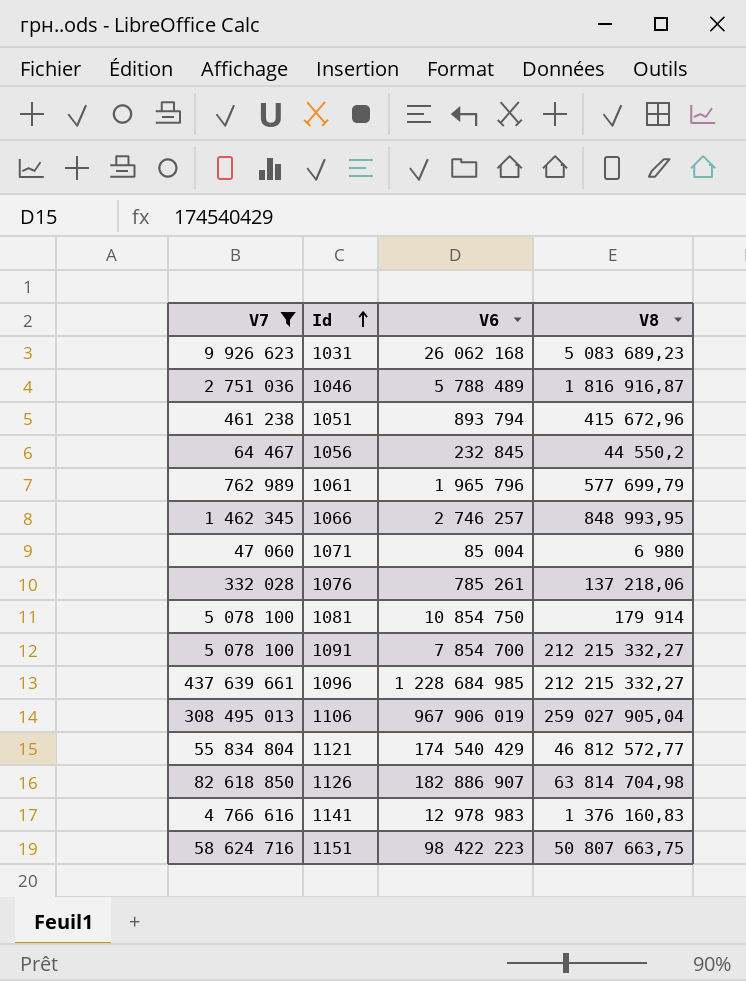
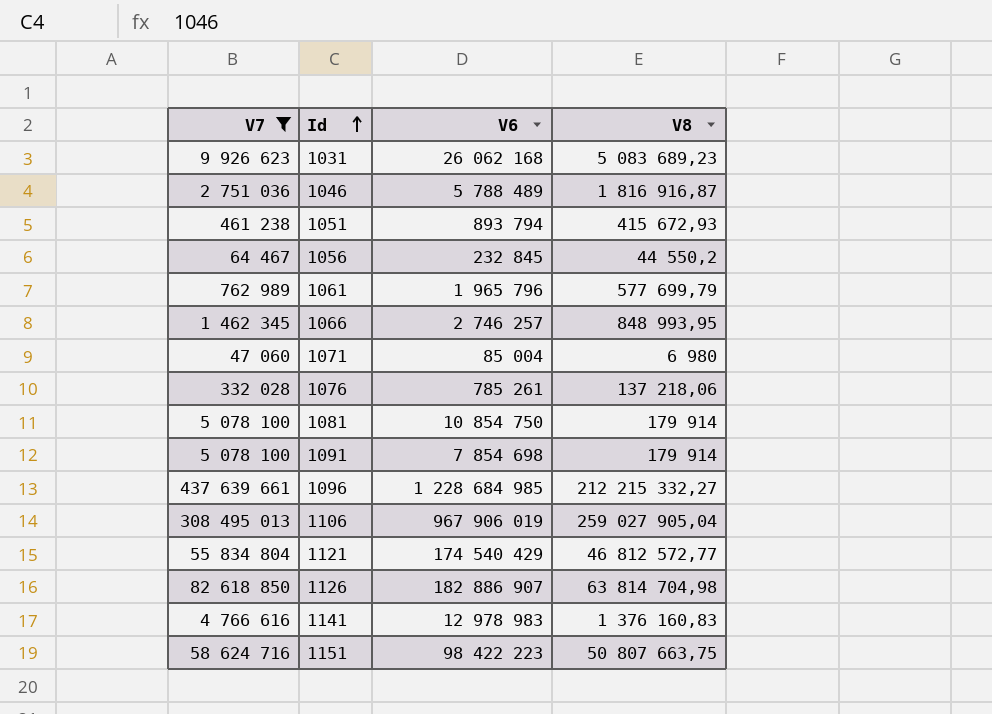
1051 | V8: 415 672,96 -> 415 672,93
1091 | V6: 7 854 700 -> 7 854 698
1091 | V8: 212 215 332,27 -> 179 914

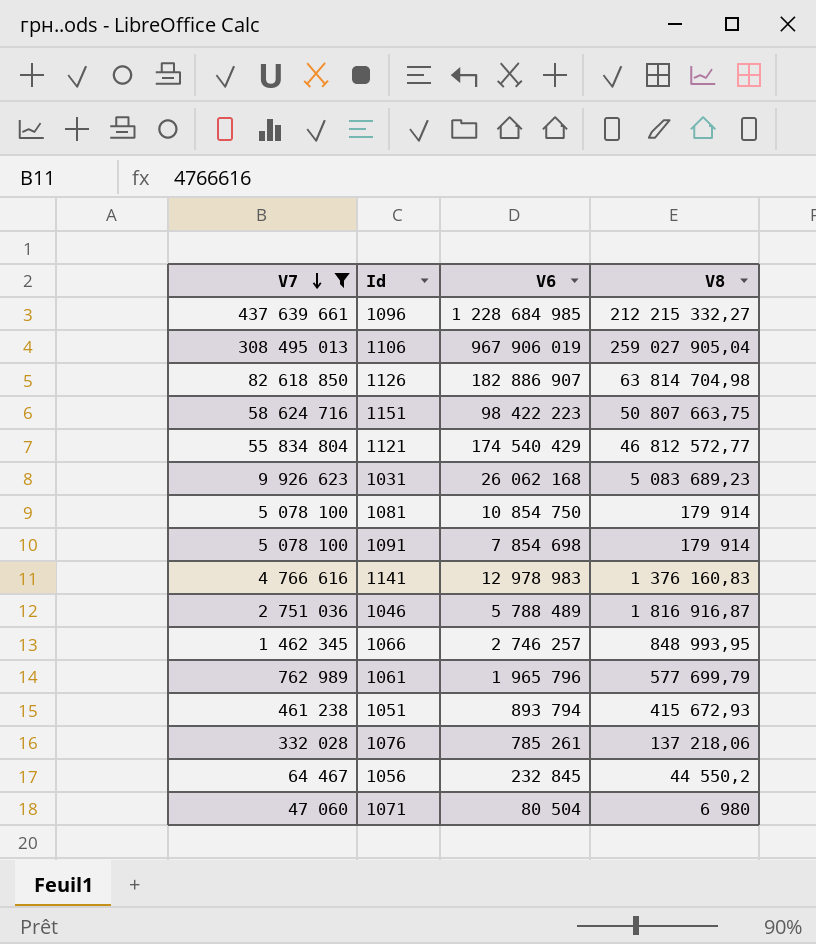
row order: Id ascending -> V7 descending
1071 | V6: 85 004 -> 80 504

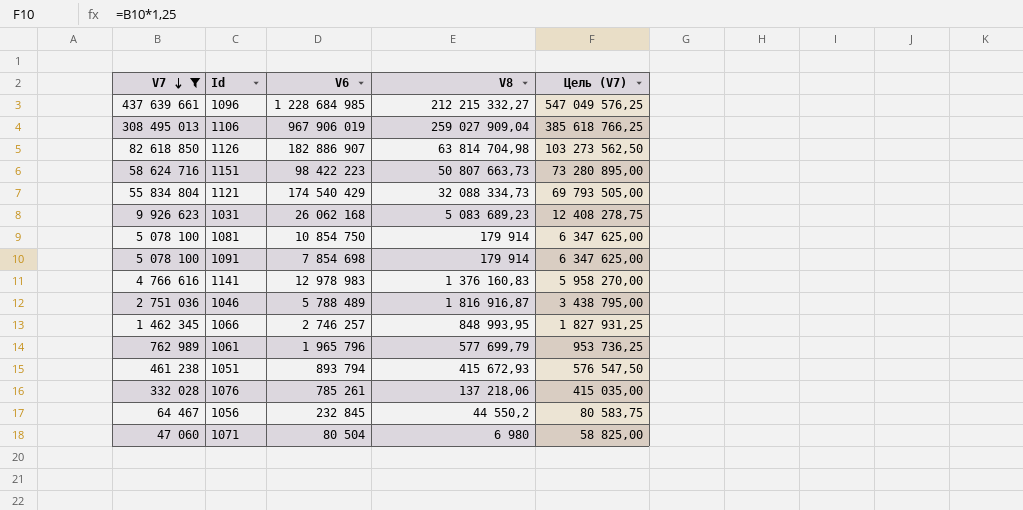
column Цель (V7) | formula: none -> [V7] * 1,25
1106 | V8: 259 027 905,04 -> 259 027 909,04
1151 | V8: 50 807 663,75 -> 50 807 663,73
1121 | V8: 46 812 572,77 -> 32 088 334,73

